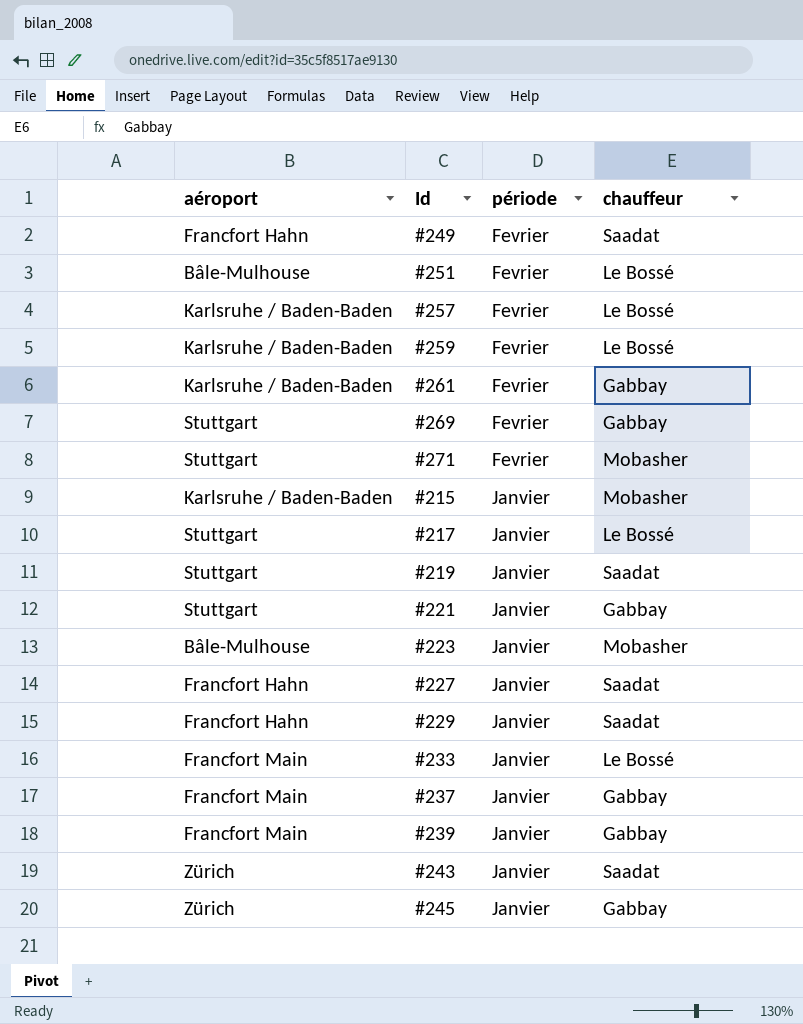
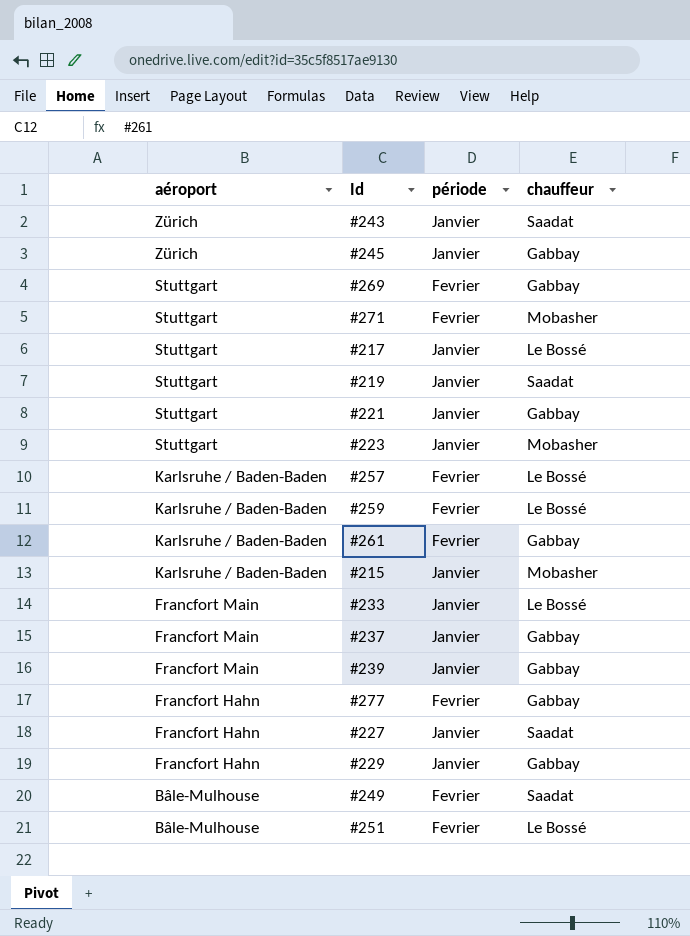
row order: période ascending -> aéroport descending
#223 | aéroport: Bâle-Mulhouse -> Stuttgart
row #277: none -> Francfort Hahn | Fevrier | Gabbay
#229 | chauffeur: Saadat -> Gabbay
#249 | aéroport: Francfort Hahn -> Bâle-Mulhouse

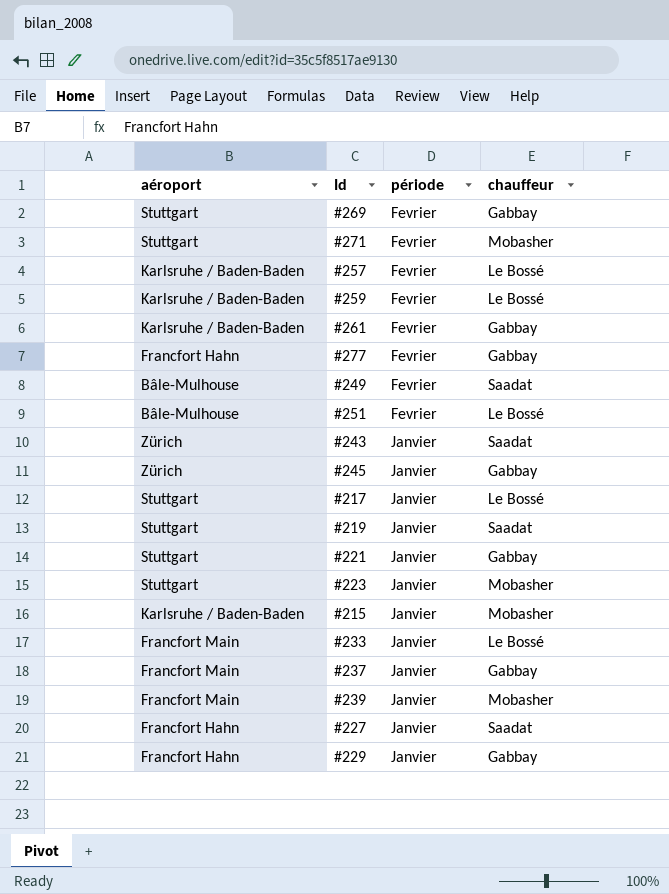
row order: aéroport descending -> période ascending
#239 | chauffeur: Gabbay -> Mobasher

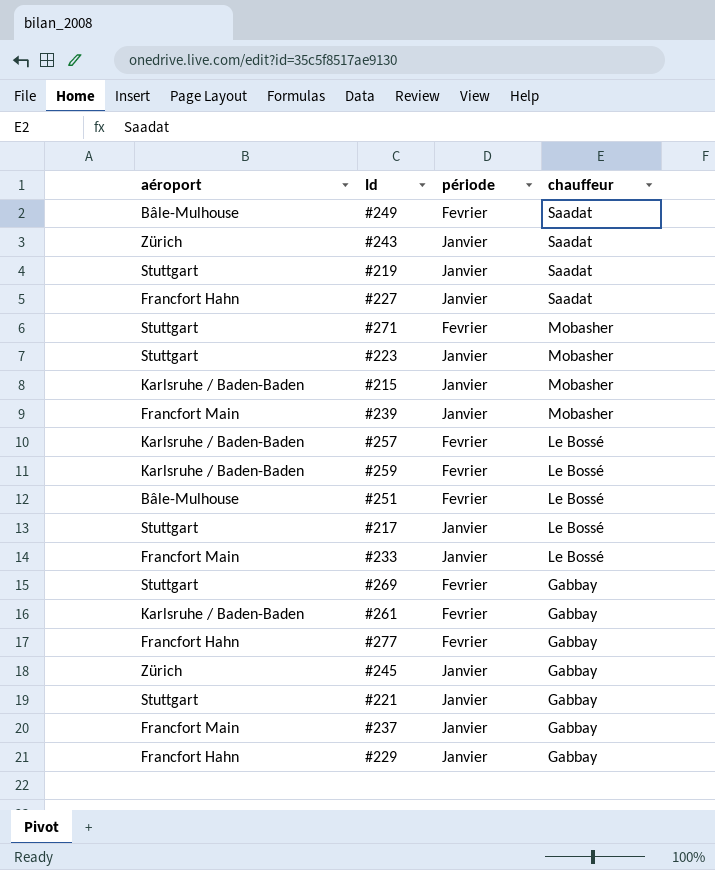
row order: période ascending -> chauffeur descending

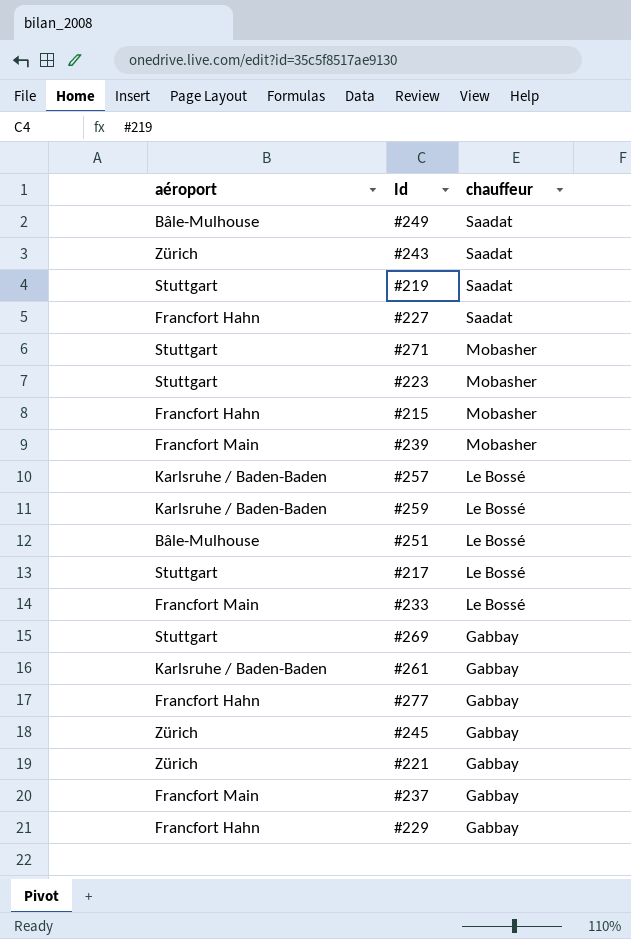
column période | position: 3 -> none
#215 | aéroport: Karlsruhe / Baden-Baden -> Francfort Hahn
#221 | aéroport: Stuttgart -> Zürich

